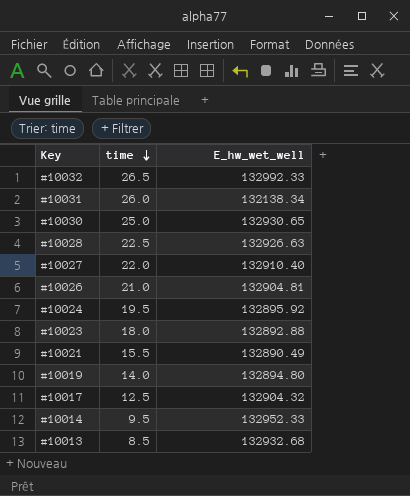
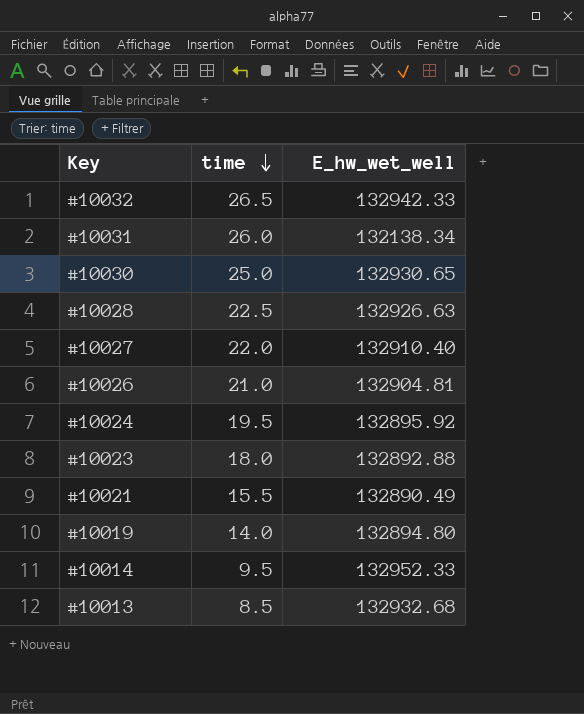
row #10017: 12.5 | 132904.32 -> none
#10032 | E_hw_wet_well: 132992.33 -> 132942.33

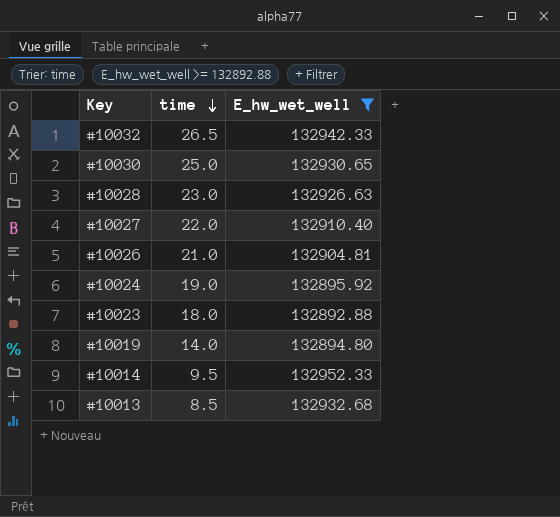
filter: none -> E_hw_wet_well >= 132892.88
#10028 | time: 22.5 -> 23.0
#10024 | time: 19.5 -> 19.0

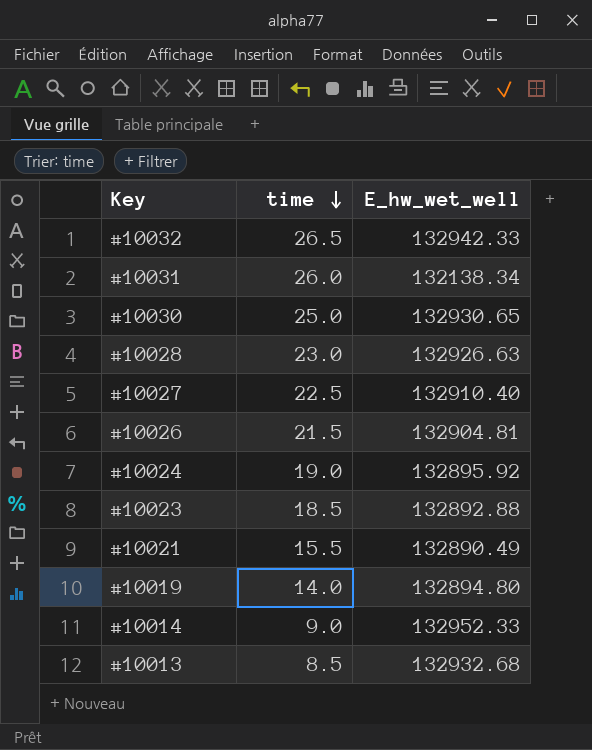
filter: E_hw_wet_well >= 132892.88 -> none
#10027 | time: 22.0 -> 22.5
#10026 | time: 21.0 -> 21.5
#10023 | time: 18.0 -> 18.5
#10014 | time: 9.5 -> 9.0

